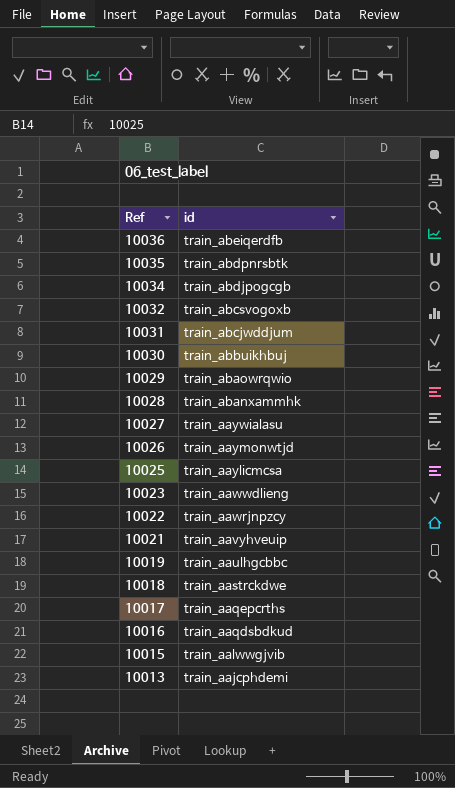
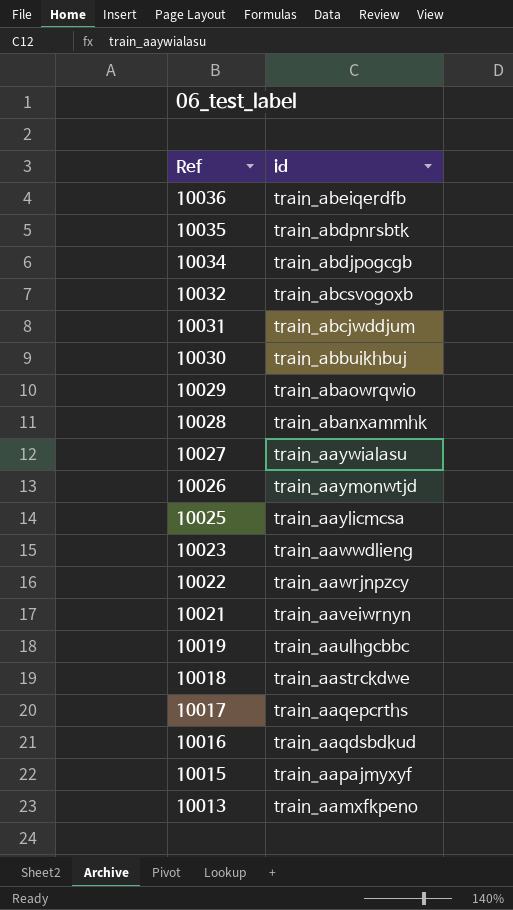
10021 | id: train_aavyhveuip -> train_aaveiwrnyn
10015 | id: train_aalwwgjvib -> train_aapajmyxyf
10013 | id: train_aajcphdemi -> train_aamxfkpeno

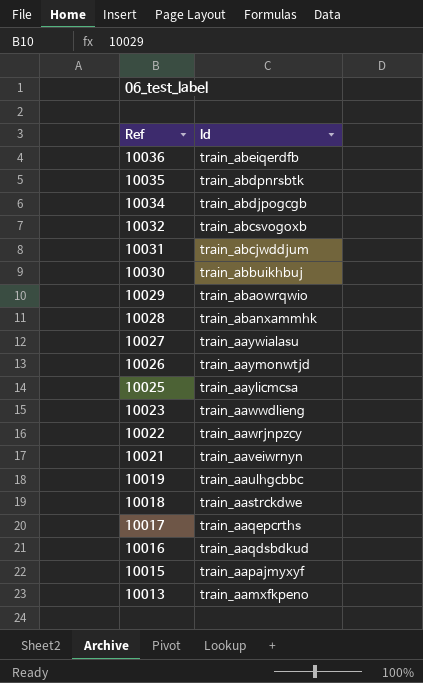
column name: id -> Id

